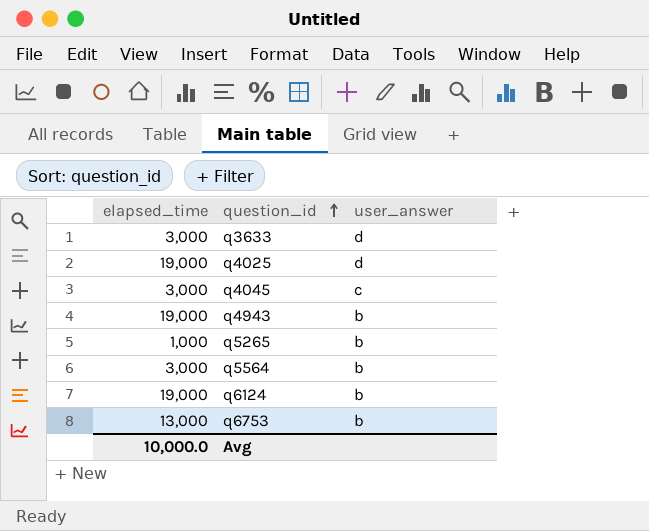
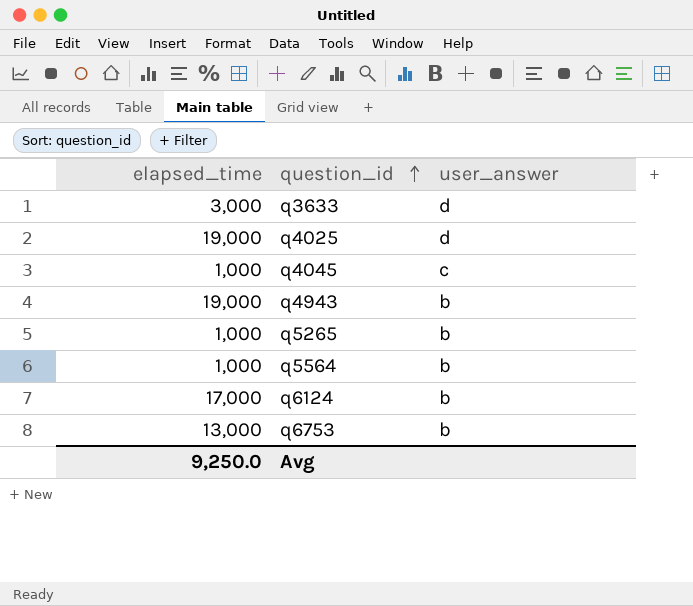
q4045 | elapsed_time: 3,000 -> 1,000
q5564 | elapsed_time: 3,000 -> 1,000
q6124 | elapsed_time: 19,000 -> 17,000
Avg | elapsed_time: 10,000.0 -> 9,250.0

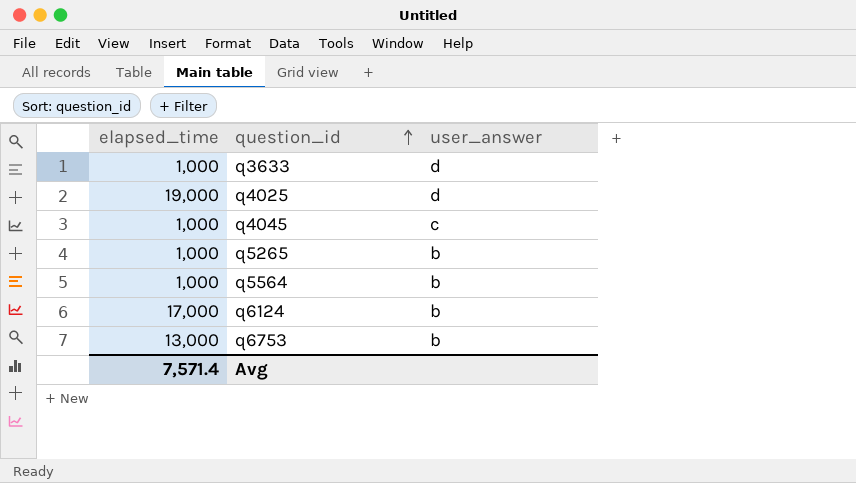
row q4943: 19,000 | b -> none
q3633 | elapsed_time: 3,000 -> 1,000
Avg | elapsed_time: 9,250.0 -> 7,571.4

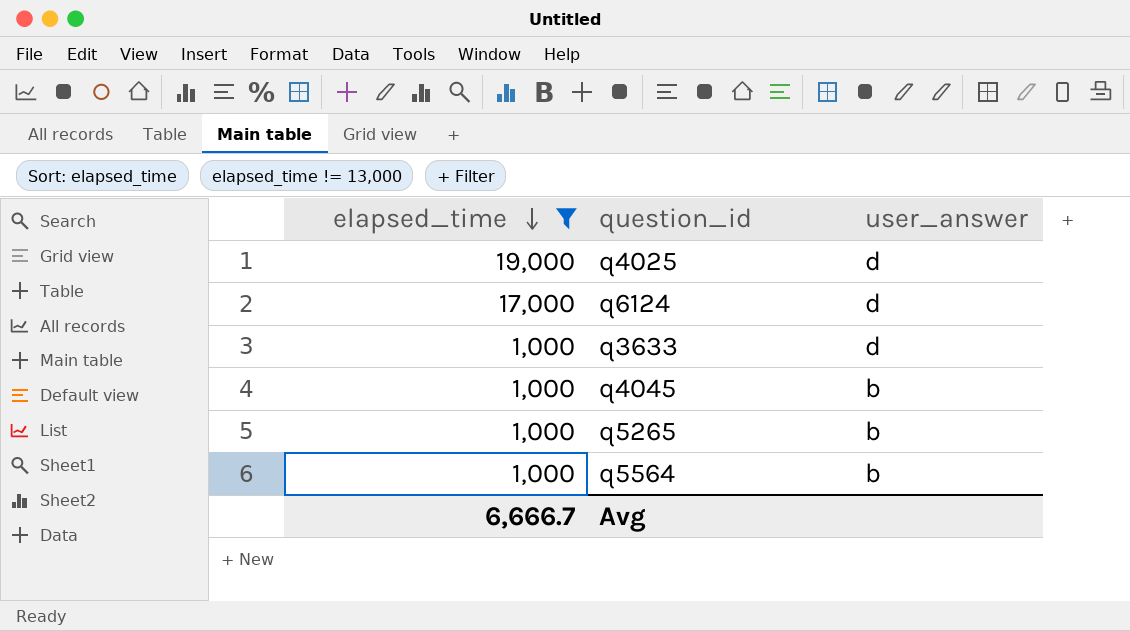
filter: none -> elapsed_time != 13,000
row order: question_id ascending -> elapsed_time descending
q6124 | user_answer: b -> d
q4045 | user_answer: c -> b
Avg | elapsed_time: 7,571.4 -> 6,666.7

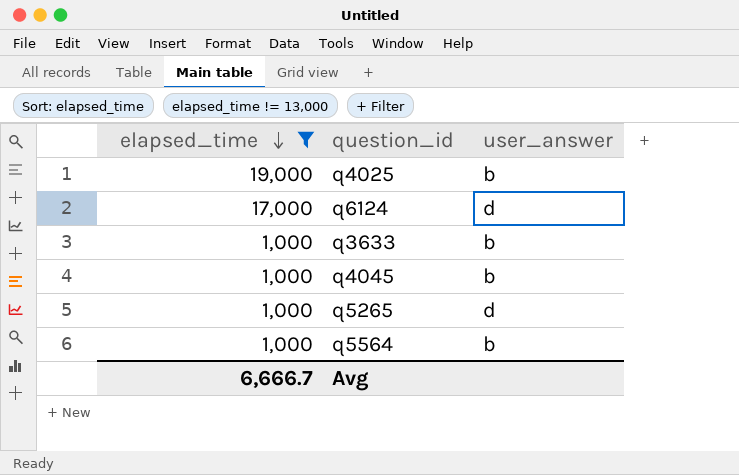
q4025 | user_answer: d -> b
q3633 | user_answer: d -> b
q5265 | user_answer: b -> d

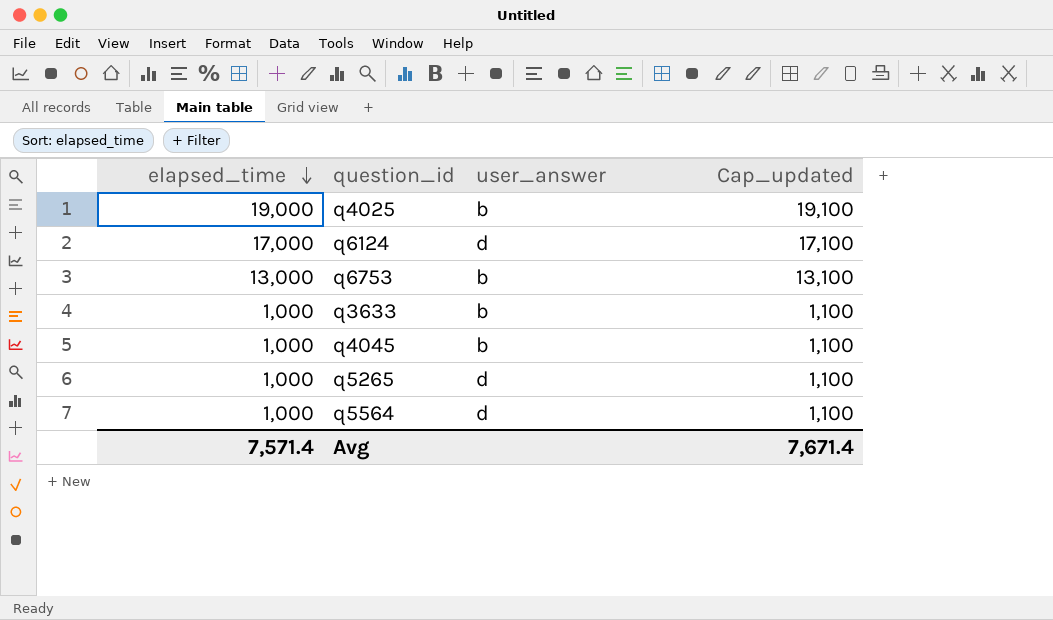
filter: elapsed_time != 13,000 -> none
column Cap_updated | formula: none -> [elapsed_time] + 100
q5564 | user_answer: b -> d
Avg | elapsed_time: 6,666.7 -> 7,571.4

